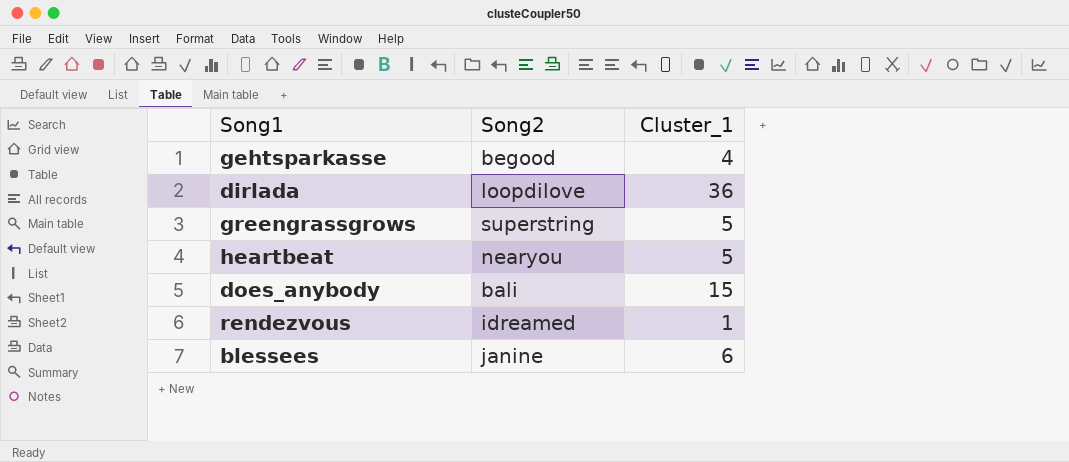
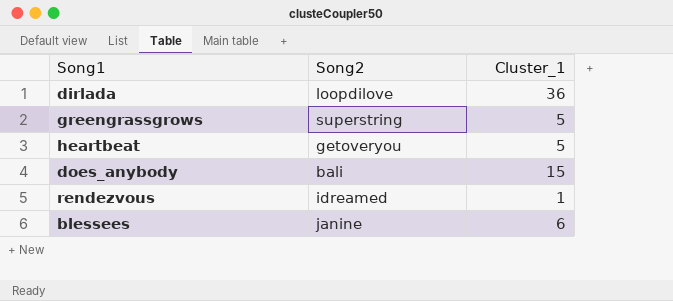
row gehtsparkasse: begood | 4 -> none
heartbeat | Song2: nearyou -> getoveryou

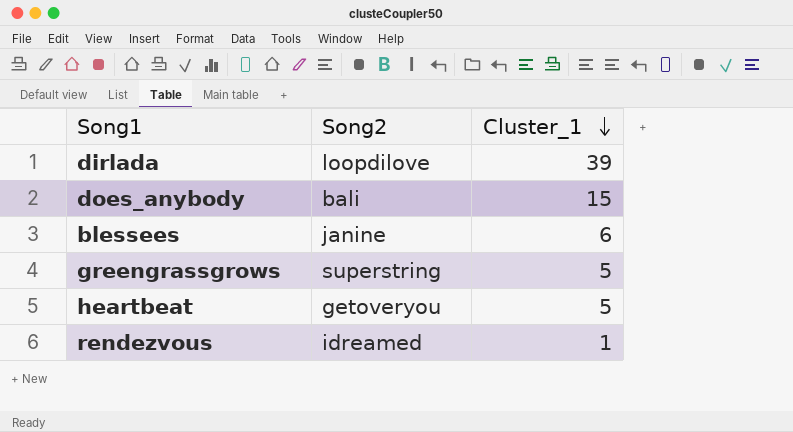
row order: none -> Cluster_1 descending
dirlada | Cluster_1: 36 -> 39

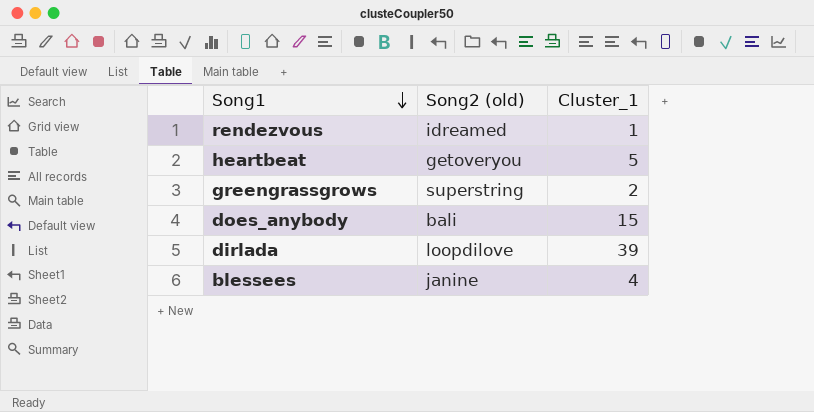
row order: Cluster_1 descending -> Song1 descending
column name: Song2 -> Song2 (old)
greengrassgrows | Cluster_1: 5 -> 2
blessees | Cluster_1: 6 -> 4

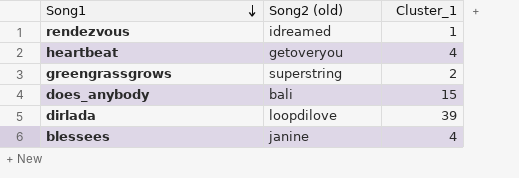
heartbeat | Cluster_1: 5 -> 4

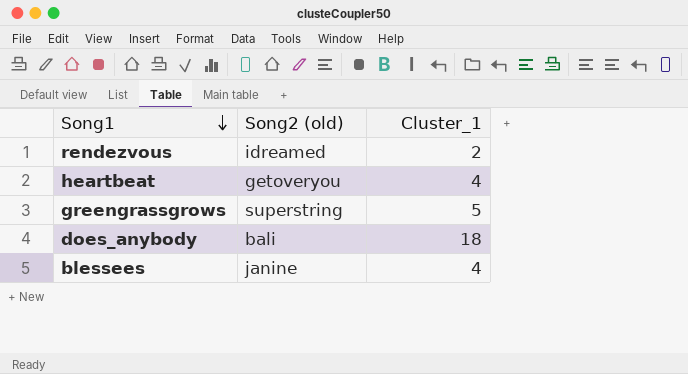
row dirlada: loopdilove | 39 -> none
rendezvous | Cluster_1: 1 -> 2
greengrassgrows | Cluster_1: 2 -> 5
does_anybody | Cluster_1: 15 -> 18

